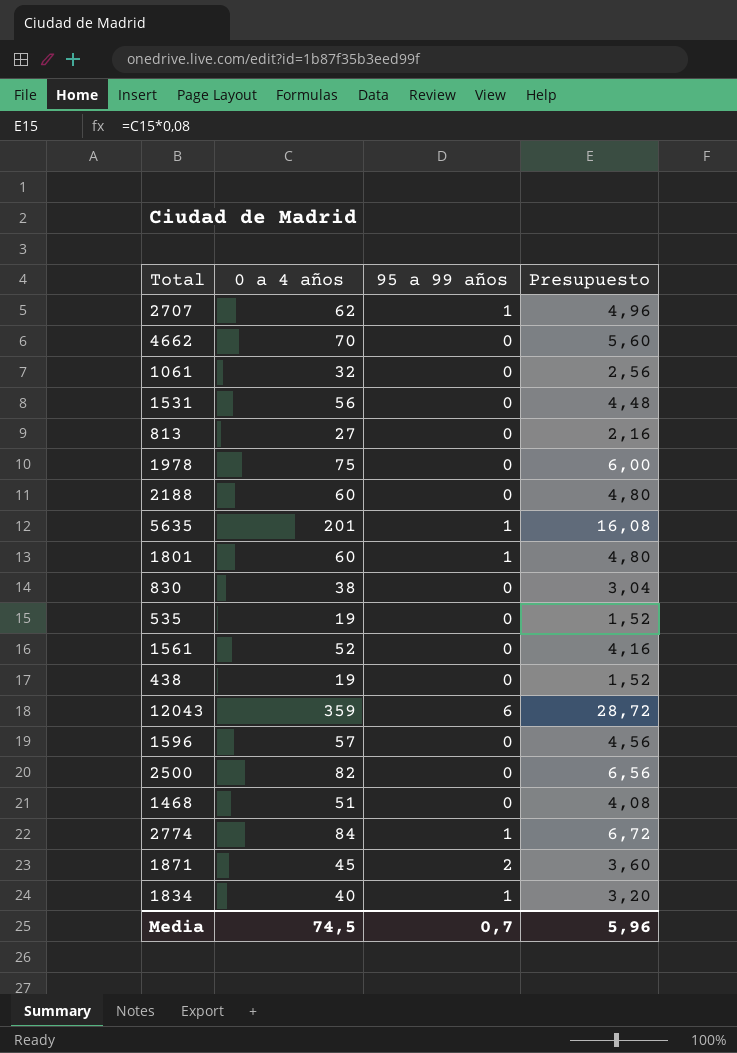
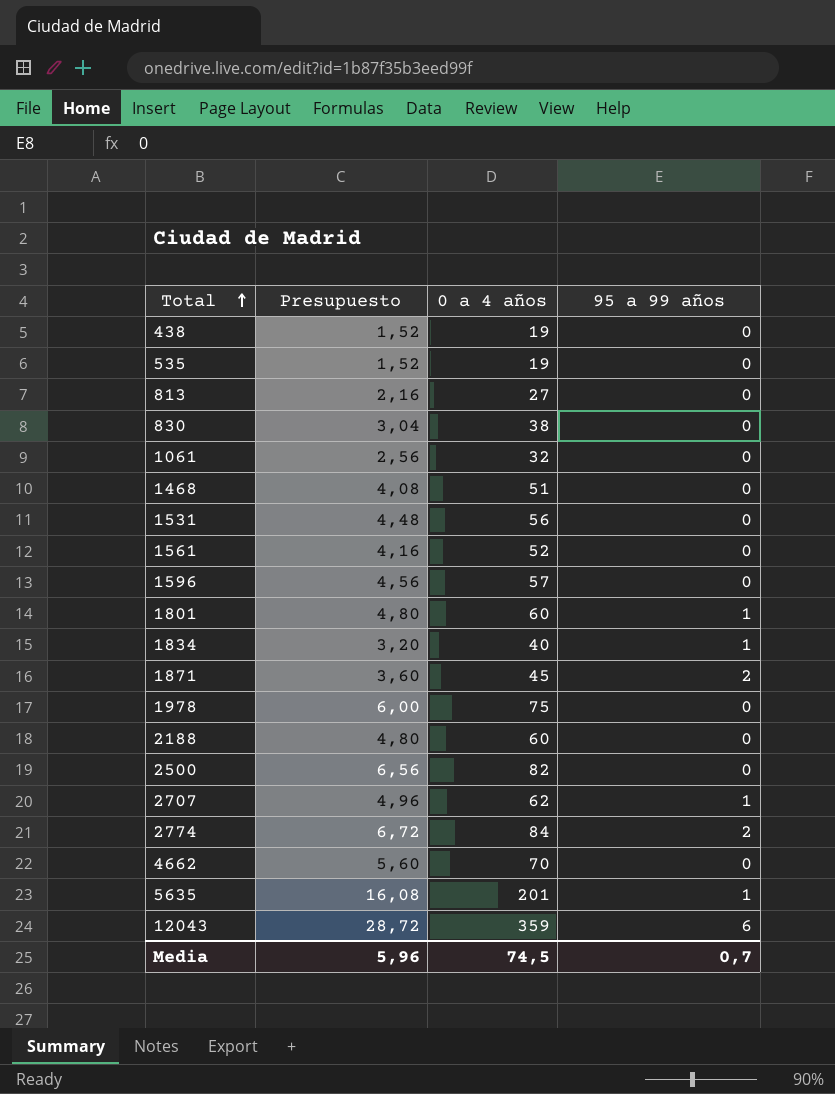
row order: none -> Total ascending
column Presupuesto | position: 4 -> 2
2774 | 95 a 99 años: 1 -> 2

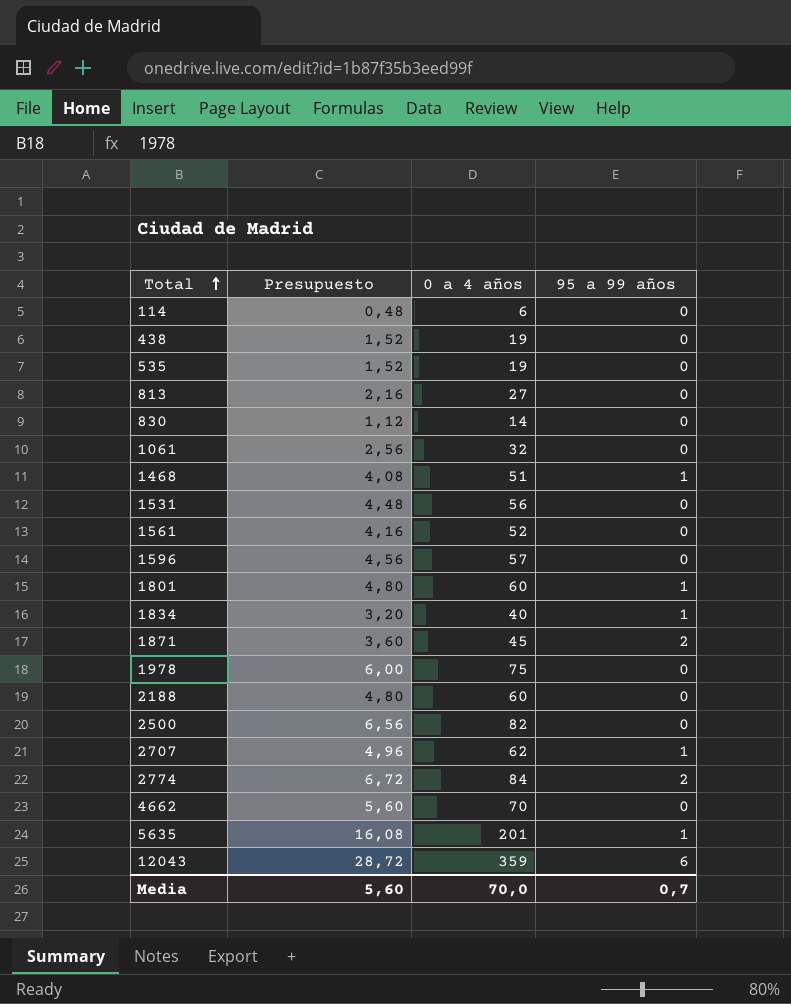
row 114: none -> 0,48 | 6 | 0
830 | Presupuesto: 3,04 -> 1,12
830 | 0 a 4 años: 38 -> 14
1468 | 95 a 99 años: 0 -> 1
Media | Presupuesto: 5,96 -> 5,60
Media | 0 a 4 años: 74,5 -> 70,0

